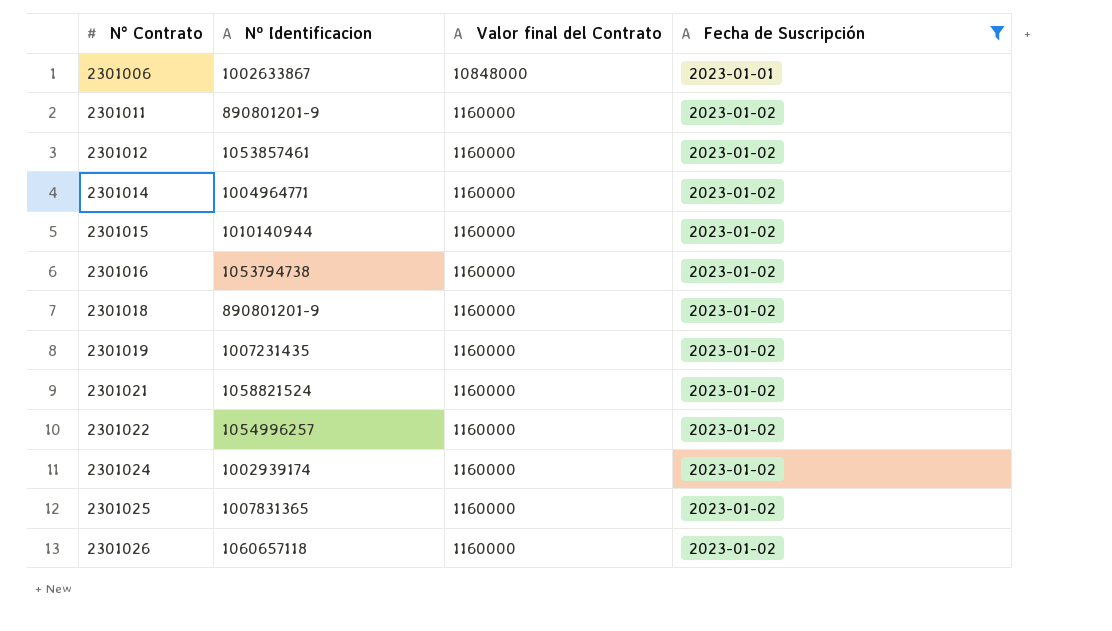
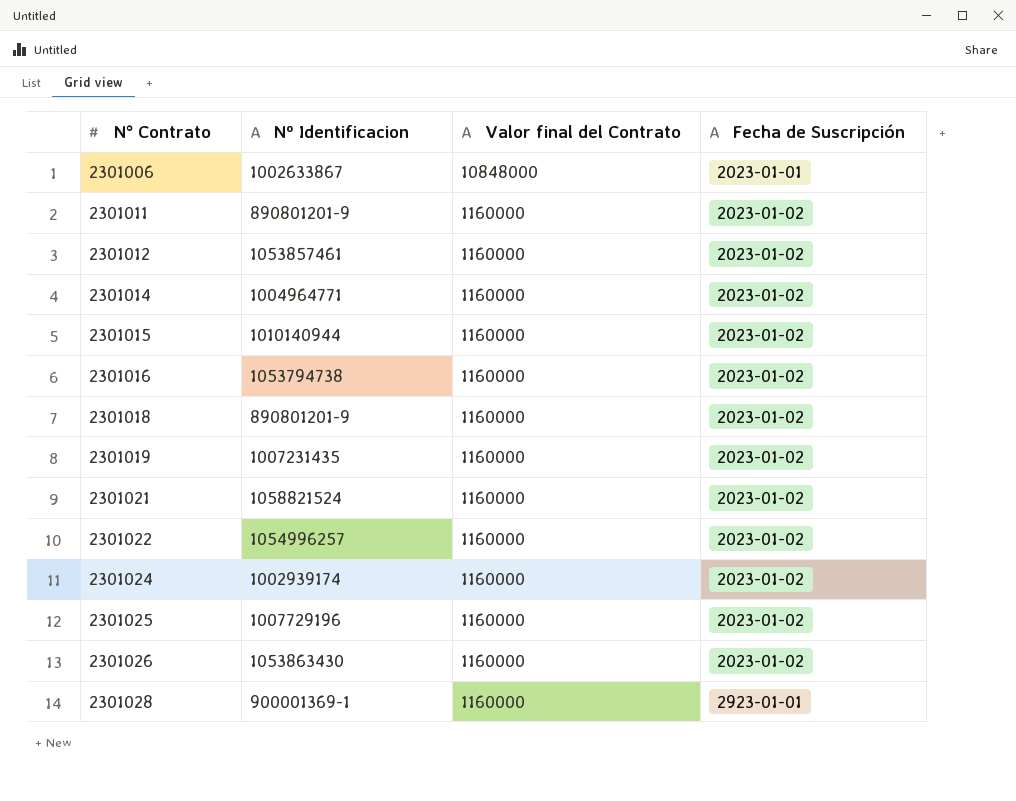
filter: Fecha de Suscripción != 2923-01-01 -> none
2301025 | Nº Identificacion: 1007831365 -> 1007729196
2301026 | Nº Identificacion: 1060657118 -> 1053863430

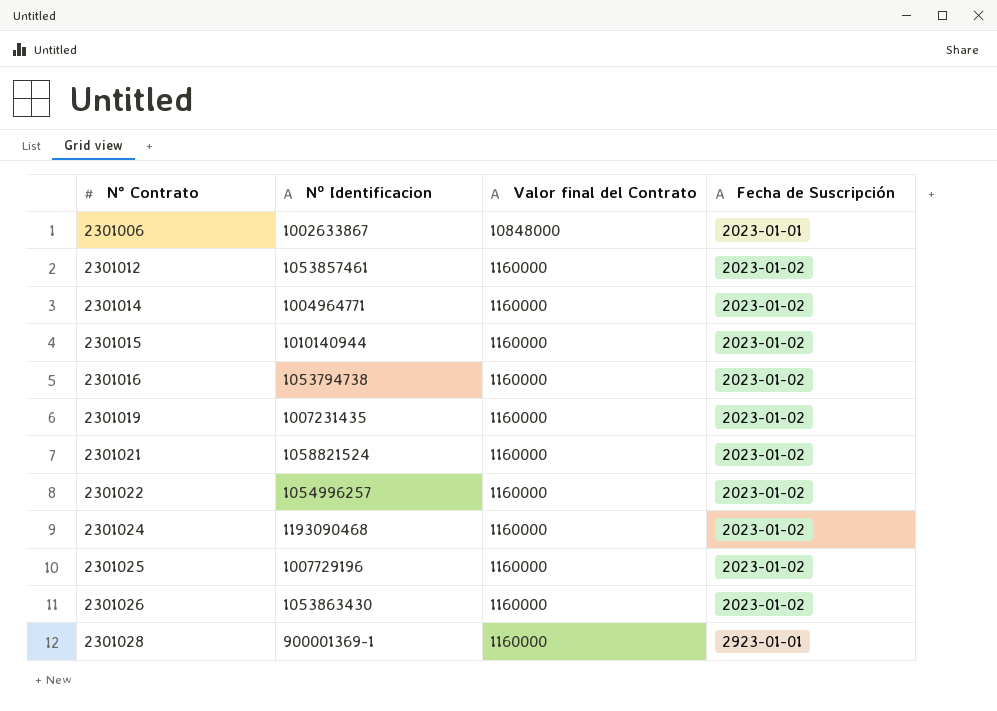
row 2301011: 890801201-9 | 1160000 | 2023-01-02 -> none
row 2301018: 890801201-9 | 1160000 | 2023-01-02 -> none
2301024 | Nº Identificacion: 1002939174 -> 1193090468

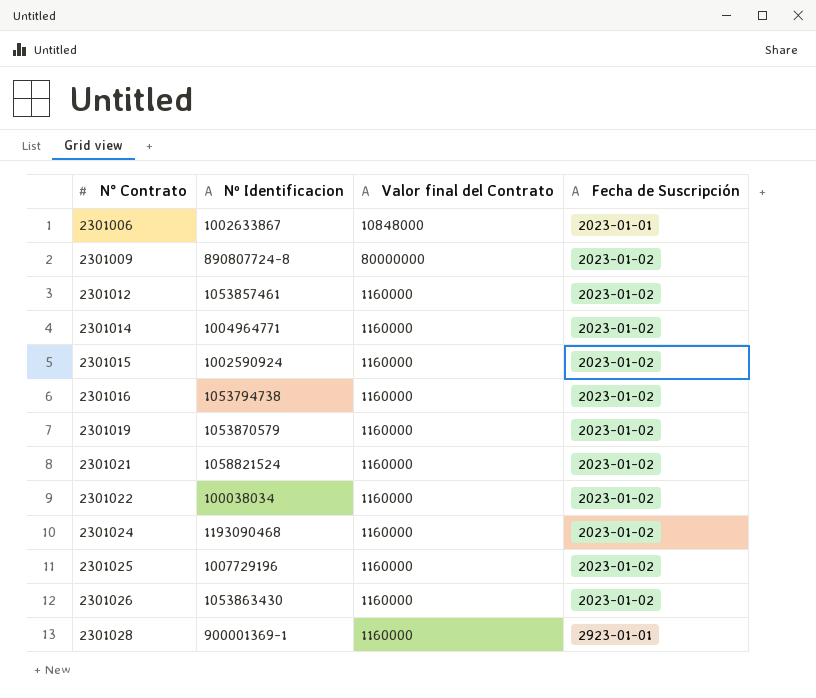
row 2301009: none -> 890807724-8 | 80000000 | 2023-01-02
2301015 | Nº Identificacion: 1010140944 -> 1002590924
2301019 | Nº Identificacion: 1007231435 -> 1053870579
2301022 | Nº Identificacion: 1054996257 -> 100038034

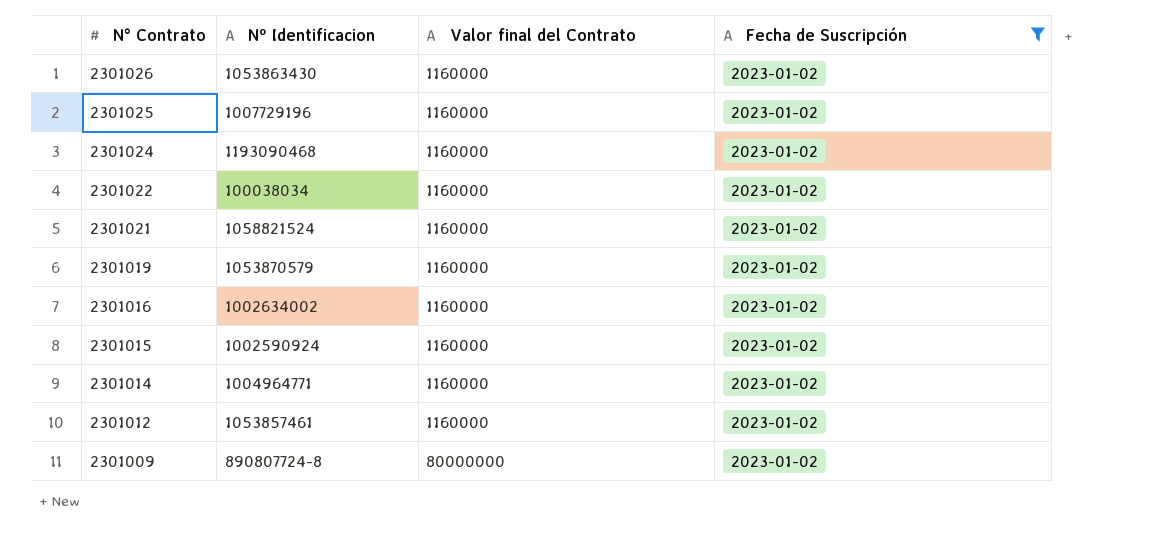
filter: none -> Fecha de Suscripción = 2023-01-02
row order: N° Contrato ascending -> N° Contrato descending
2301016 | Nº Identificacion: 1053794738 -> 1002634002

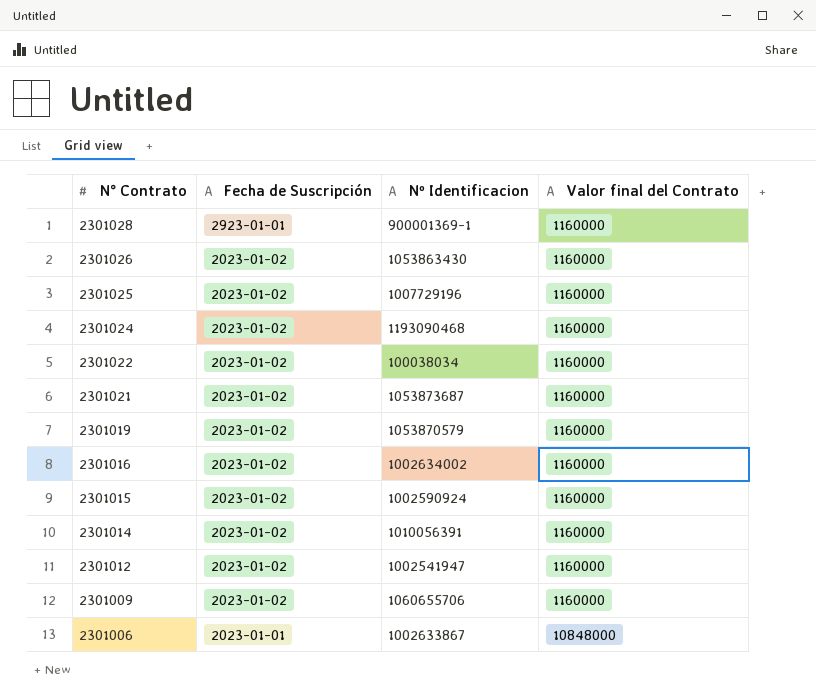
filter: Fecha de Suscripción = 2023-01-02 -> none
column Fecha de Suscripción | position: 4 -> 2
2301021 | Nº Identificacion: 1058821524 -> 1053873687
2301014 | Nº Identificacion: 1004964771 -> 1010056391
2301012 | Nº Identificacion: 1053857461 -> 1002541947
2301009 | Nº Identificacion: 890807724-8 -> 1060655706
2301009 | Valor final del Contrato: 80000000 -> 1160000

